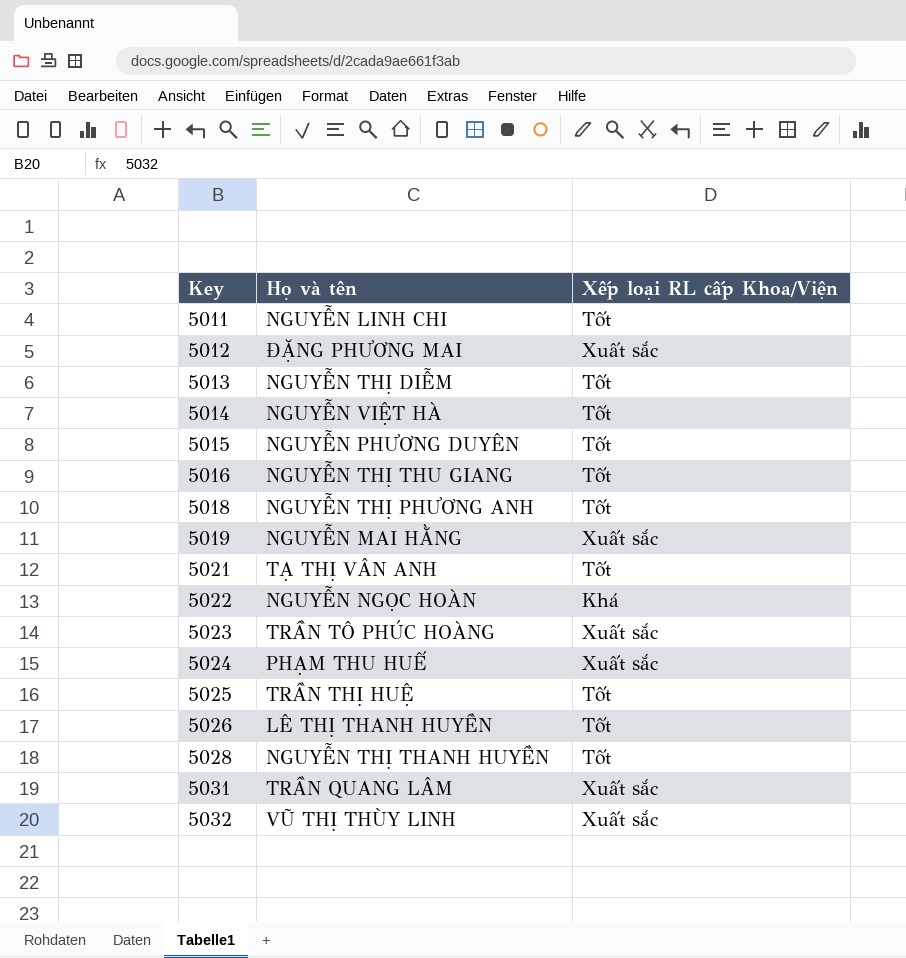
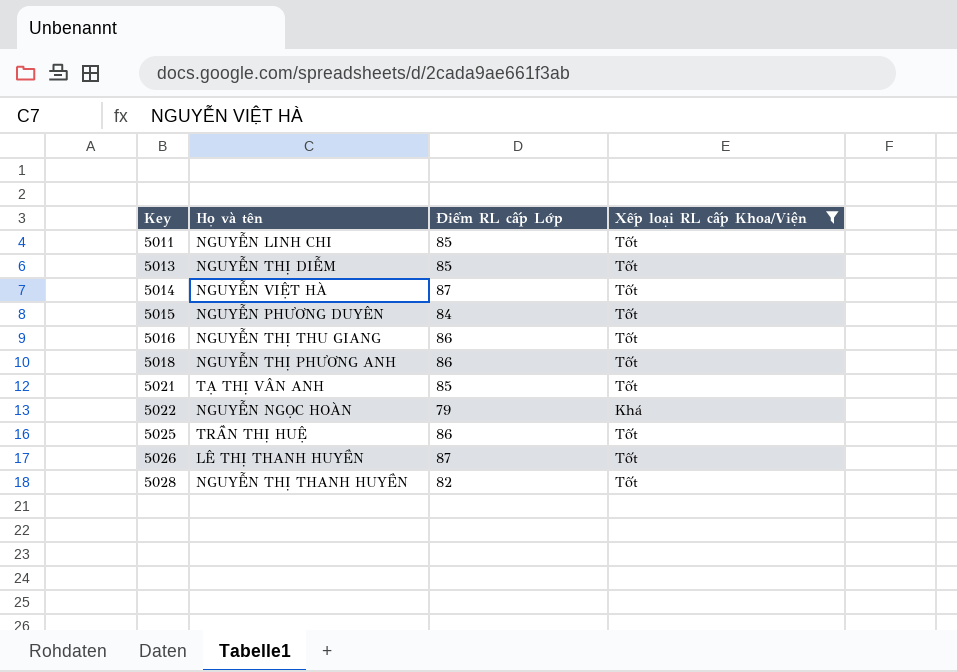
filter: none -> Xếp loại RL cấp Khoa/Viện != Xuất sắc
column Điểm RL cấp Lớp | position: none -> 3

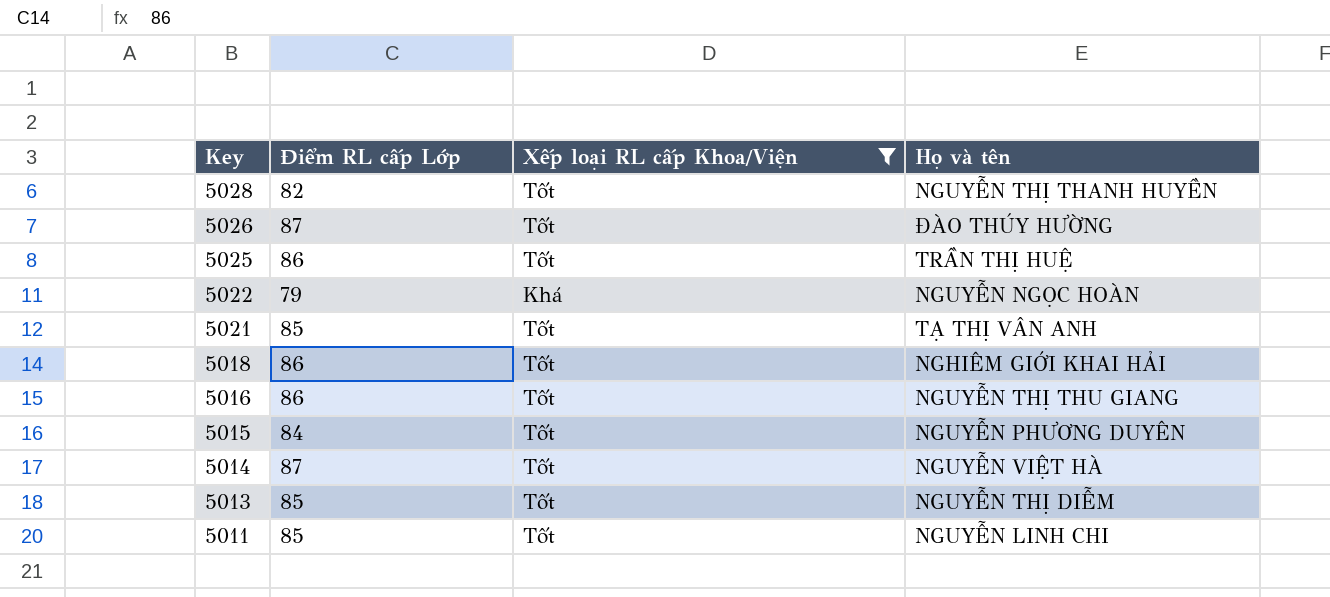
row order: Key ascending -> Key descending
column Họ và tên | position: 2 -> 4
5026 | Họ và tên: LÊ THỊ THANH HUYỀN -> ĐÀO THÚY HƯỜNG
5018 | Họ và tên: NGUYỄN THỊ PHƯƠNG ANH -> NGHIÊM GIỚI KHAI HẢI

